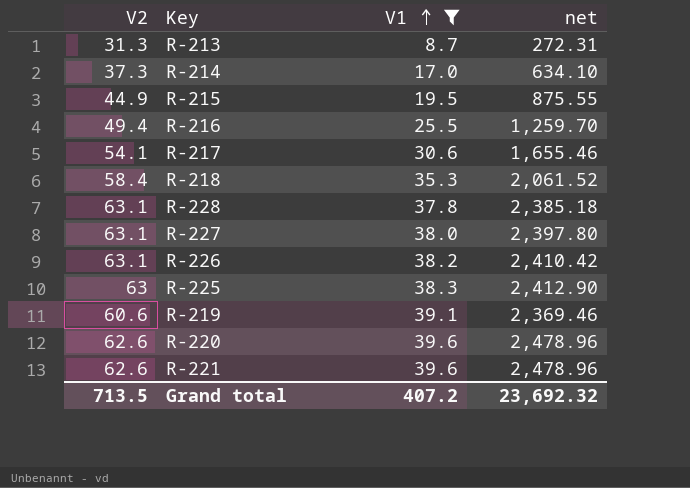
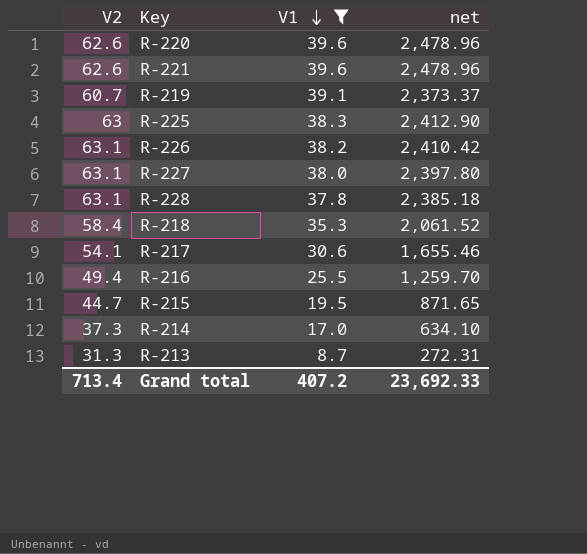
row order: V1 ascending -> V1 descending
R-219 | V2: 60.6 -> 60.7
R-219 | net: 2,369.46 -> 2,373.37
R-215 | V2: 44.9 -> 44.7
R-215 | net: 875.55 -> 871.65
Grand total | V2: 713.5 -> 713.4
Grand total | net: 23,692.32 -> 23,692.33

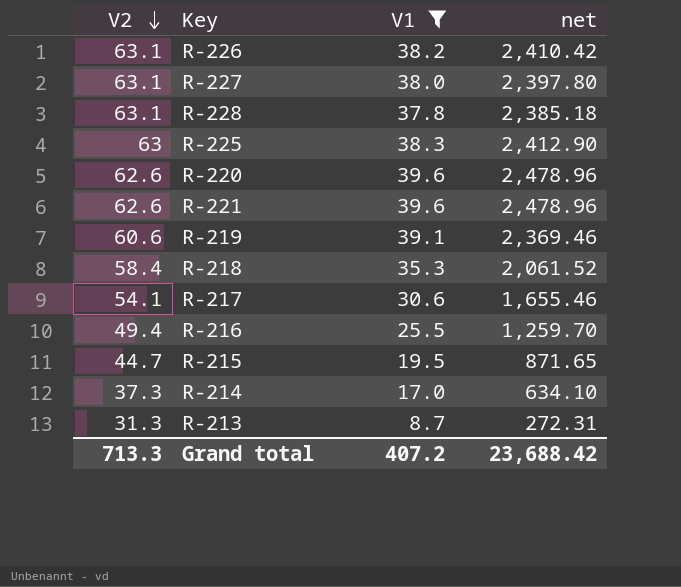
row order: V1 descending -> V2 descending
R-219 | V2: 60.7 -> 60.6
R-219 | net: 2,373.37 -> 2,369.46
Grand total | V2: 713.4 -> 713.3
Grand total | net: 23,692.33 -> 23,688.42

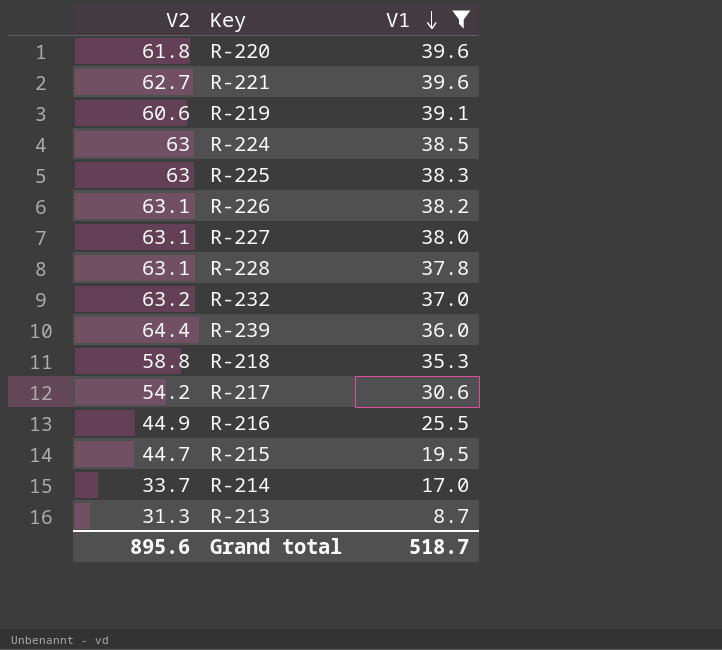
row order: V2 descending -> V1 descending
column net | formula: [V2] * [V1] -> none
R-220 | V2: 62.6 -> 61.8
R-221 | V2: 62.6 -> 62.7
row R-224: none -> 63 | 38.5
row R-232: none -> 63.2 | 37.0
row R-239: none -> 64.4 | 36.0
R-218 | V2: 58.4 -> 58.8
R-217 | V2: 54.1 -> 54.2
R-216 | V2: 49.4 -> 44.9
R-214 | V2: 37.3 -> 33.7
Grand total | V2: 713.3 -> 895.6
Grand total | V1: 407.2 -> 518.7

